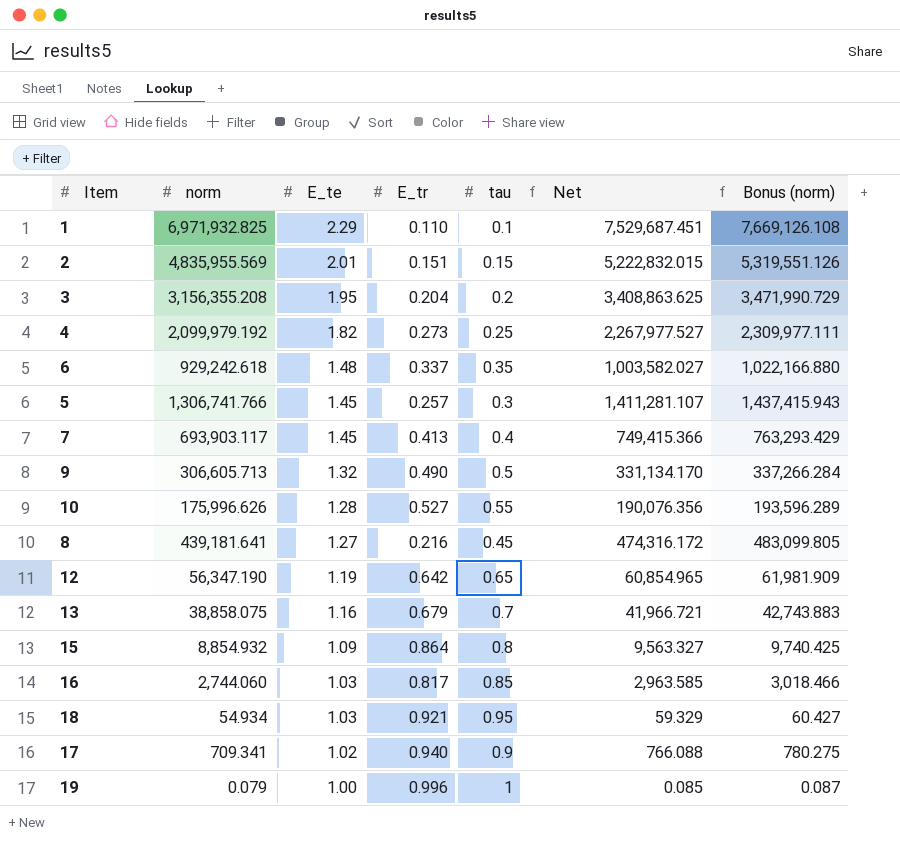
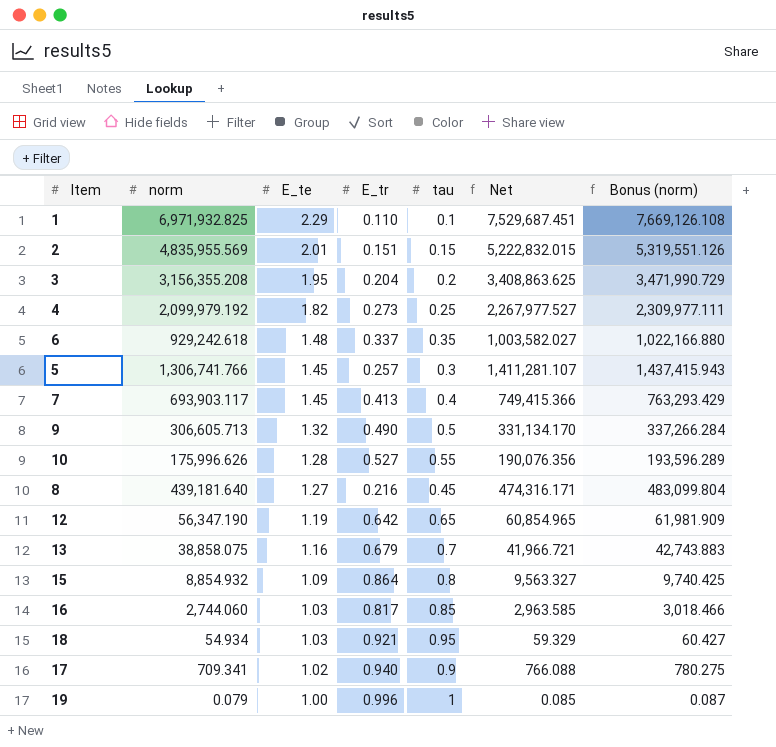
8 | norm: 439,181.641 -> 439,181.640
8 | Net: 474,316.172 -> 474,316.171
8 | Bonus (norm): 483,099.805 -> 483,099.804

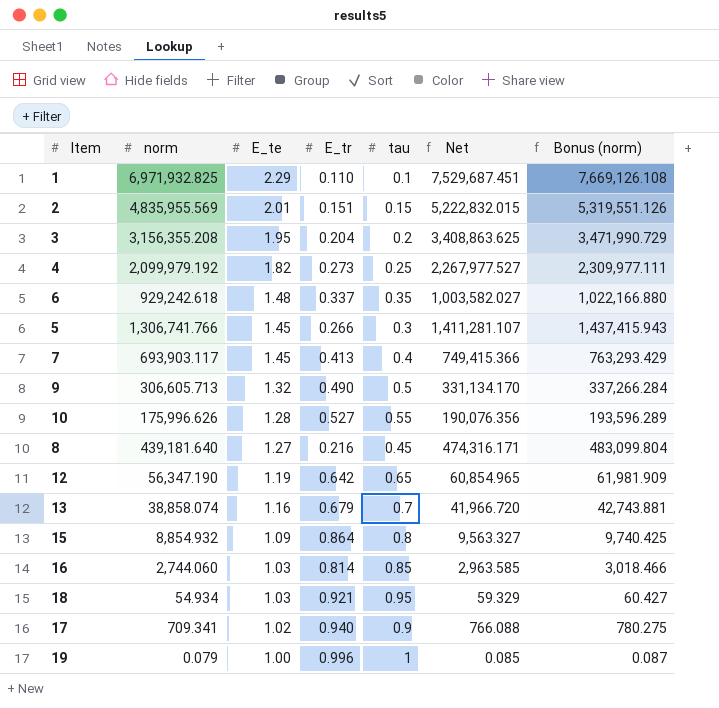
5 | E_tr: 0.257 -> 0.266
13 | norm: 38,858.075 -> 38,858.074
13 | Net: 41,966.721 -> 41,966.720
13 | Bonus (norm): 42,743.883 -> 42,743.881
16 | E_tr: 0.817 -> 0.814

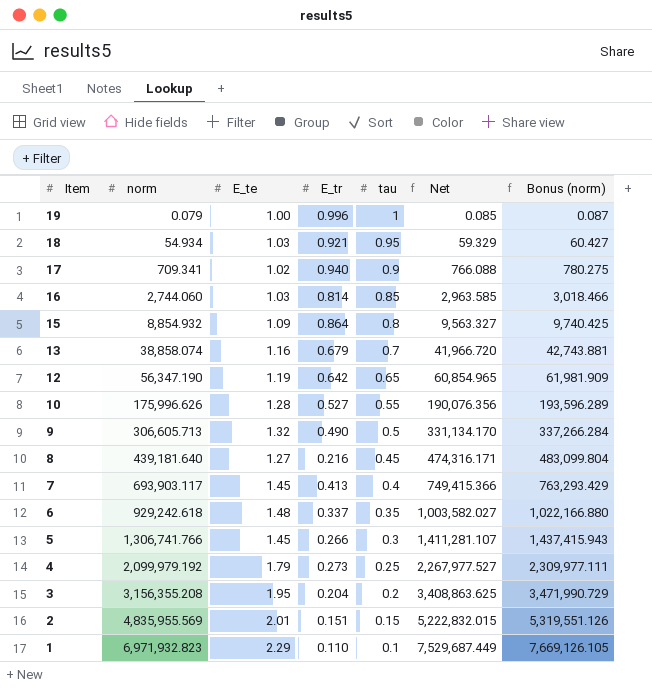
row order: E_te descending -> Item descending
4 | E_te: 1.82 -> 1.79
1 | norm: 6,971,932.825 -> 6,971,932.823
1 | Net: 7,529,687.451 -> 7,529,687.449
1 | Bonus (norm): 7,669,126.108 -> 7,669,126.105

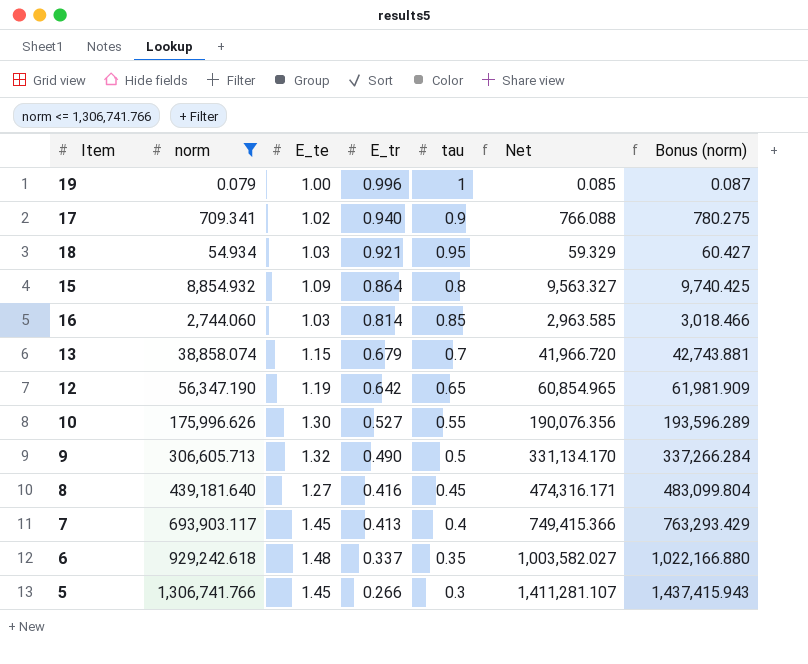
filter: none -> norm <= 1,306,741.766
row order: Item descending -> E_tr descending
13 | E_te: 1.16 -> 1.15
10 | E_te: 1.28 -> 1.30
8 | E_tr: 0.216 -> 0.416

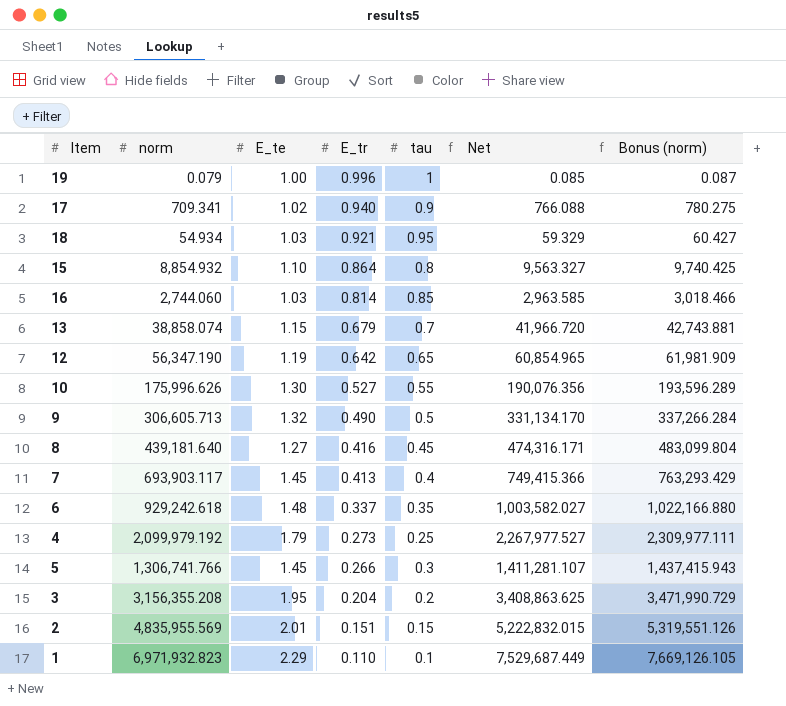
filter: norm <= 1,306,741.766 -> none
15 | E_te: 1.09 -> 1.10

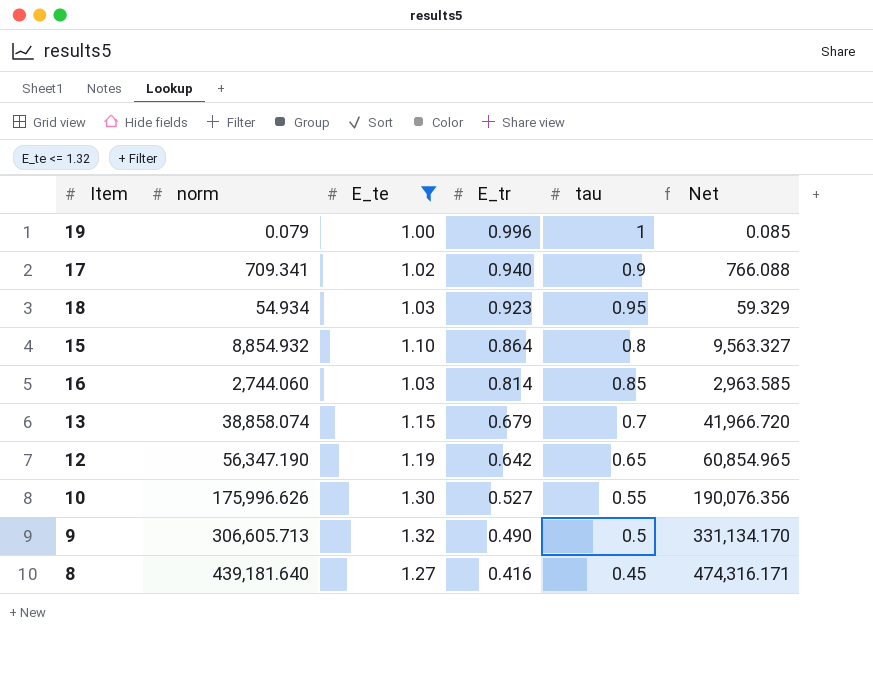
filter: none -> E_te <= 1.32
column Bonus (norm) | formula: [norm] * 1.1 -> none
18 | E_tr: 0.921 -> 0.923

